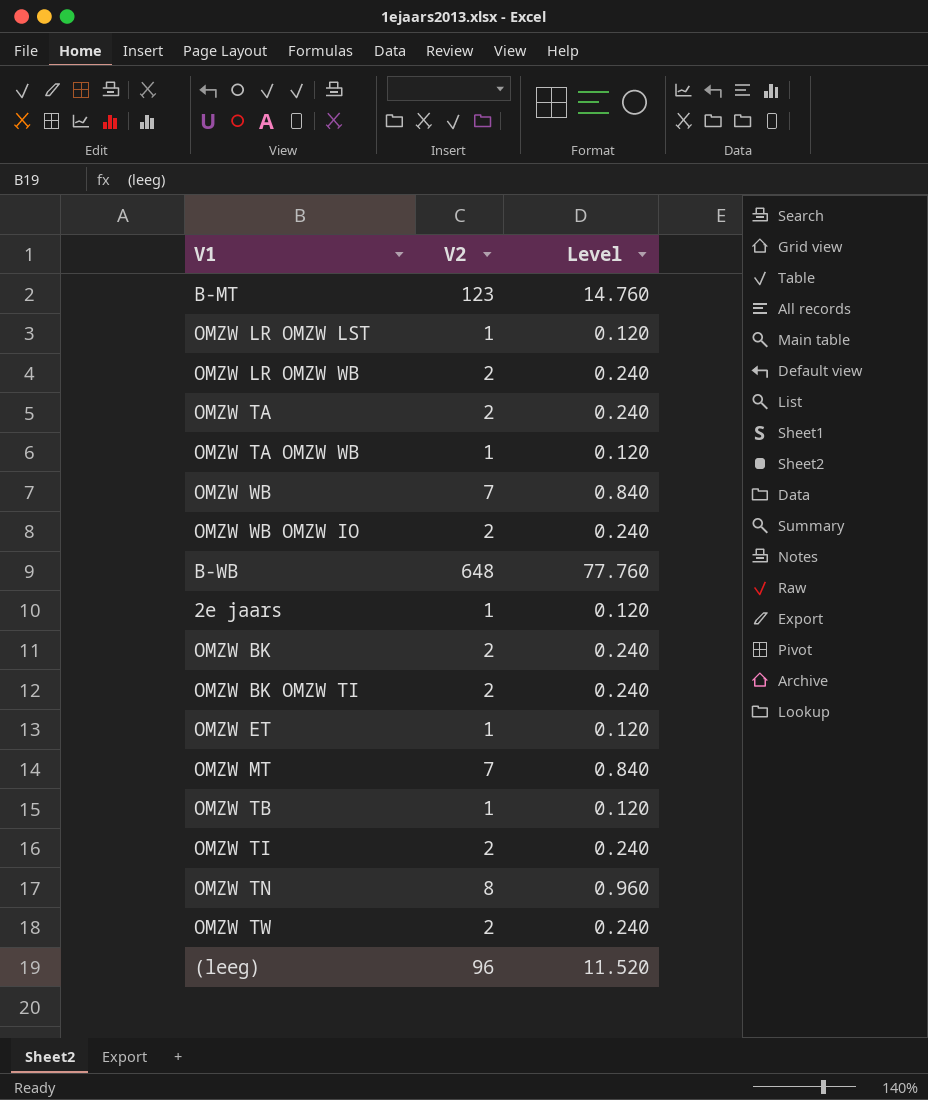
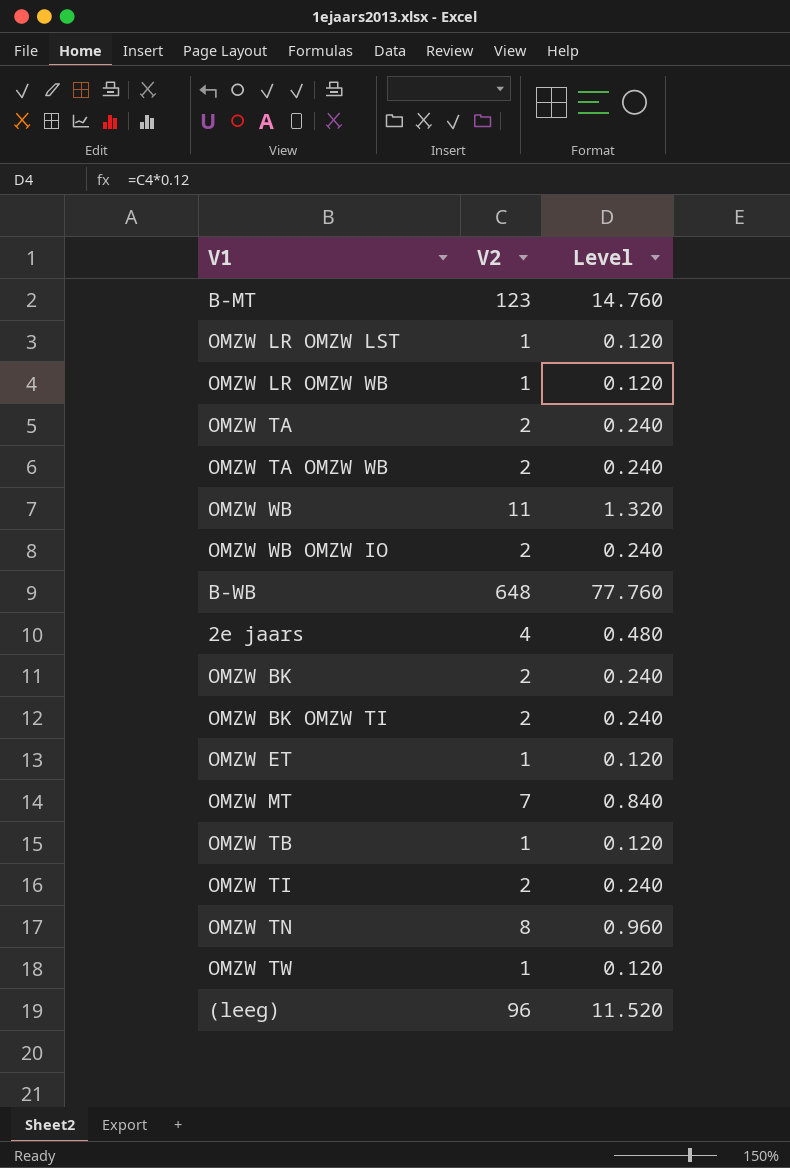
OMZW LR OMZW WB | V2: 2 -> 1
OMZW LR OMZW WB | Level: 0.240 -> 0.120
OMZW TA OMZW WB | V2: 1 -> 2
OMZW TA OMZW WB | Level: 0.120 -> 0.240
OMZW WB | V2: 7 -> 11
OMZW WB | Level: 0.840 -> 1.320
2e jaars | V2: 1 -> 4
2e jaars | Level: 0.120 -> 0.480
OMZW TW | V2: 2 -> 1
OMZW TW | Level: 0.240 -> 0.120

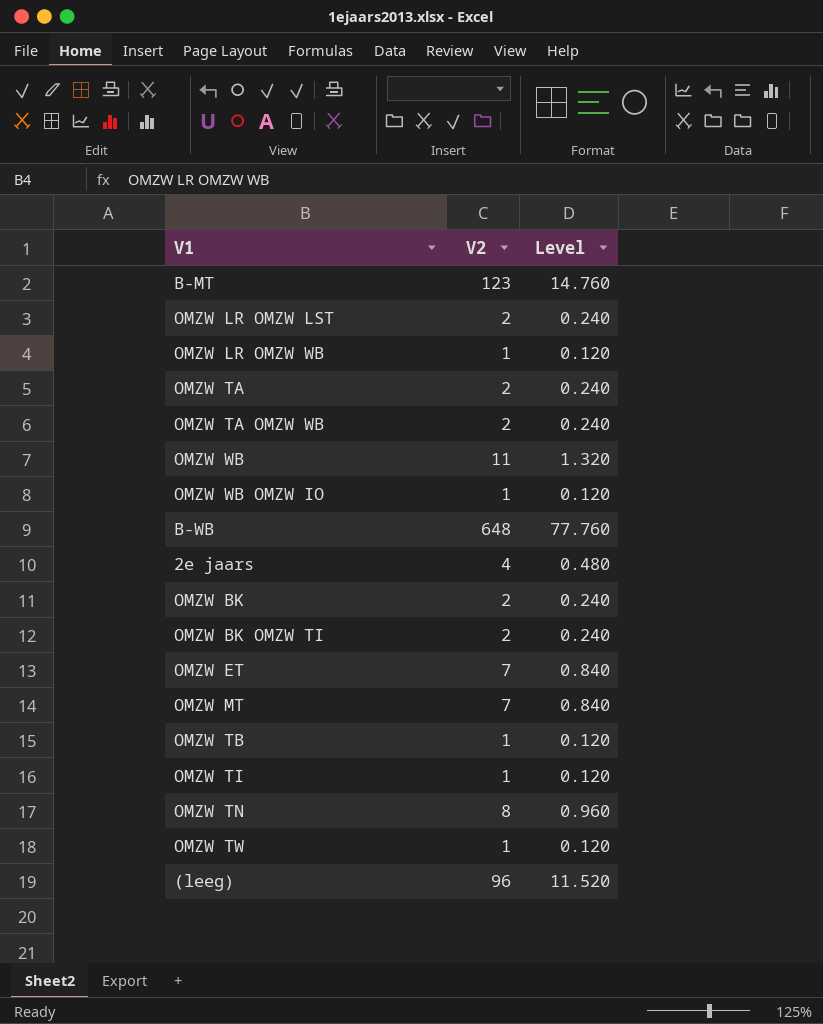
OMZW LR OMZW LST | V2: 1 -> 2
OMZW LR OMZW LST | Level: 0.120 -> 0.240
OMZW WB OMZW IO | V2: 2 -> 1
OMZW WB OMZW IO | Level: 0.240 -> 0.120
OMZW ET | V2: 1 -> 7
OMZW ET | Level: 0.120 -> 0.840
OMZW TI | V2: 2 -> 1
OMZW TI | Level: 0.240 -> 0.120

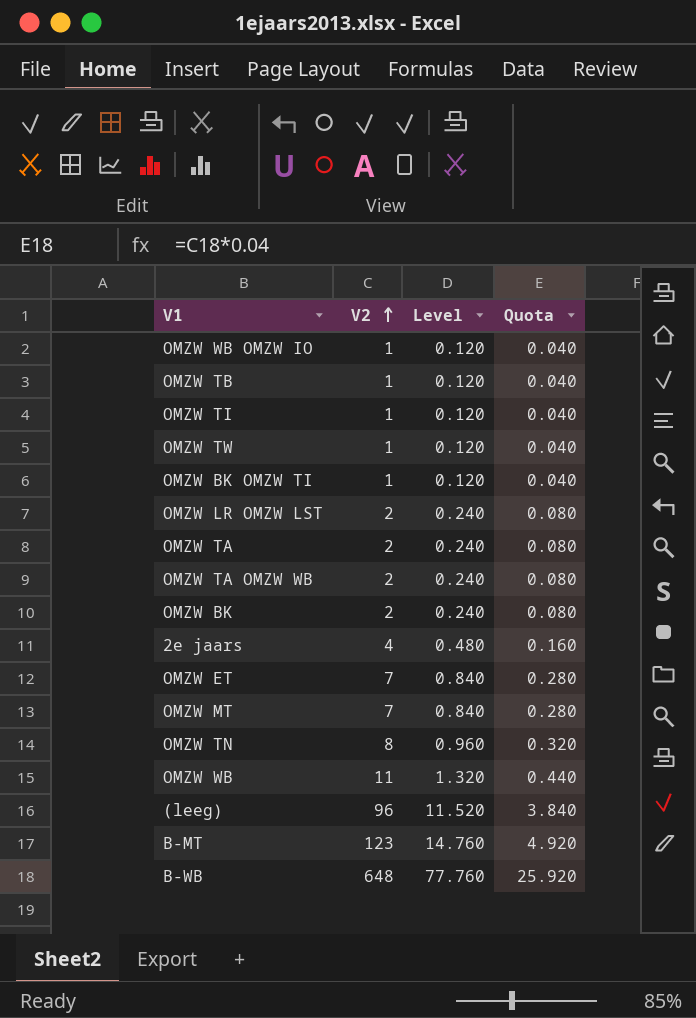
row order: none -> V2 ascending
column Quota | formula: none -> [V2] * 0.04
row OMZW LR OMZW WB: 1 | 0.120 -> none
OMZW BK OMZW TI | V2: 2 -> 1
OMZW BK OMZW TI | Level: 0.240 -> 0.120

